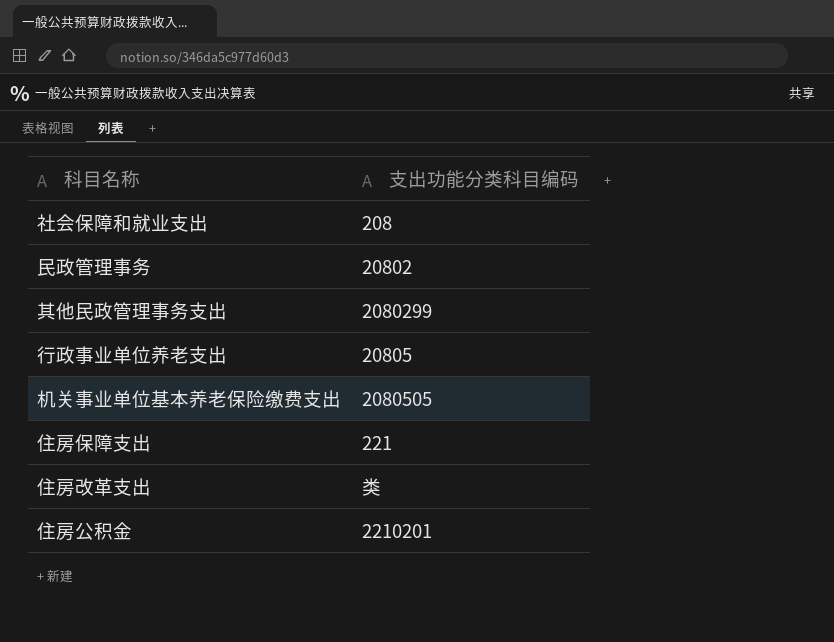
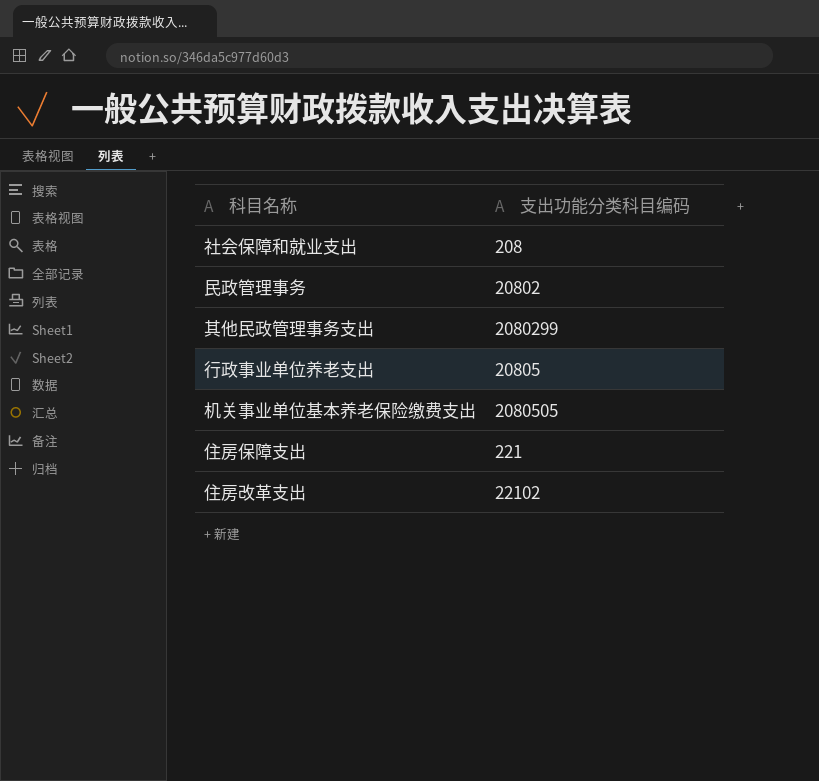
row 住房公积金: 2210201 -> none
住房改革支出 | 支出功能分类科目编码: 类 -> 22102

